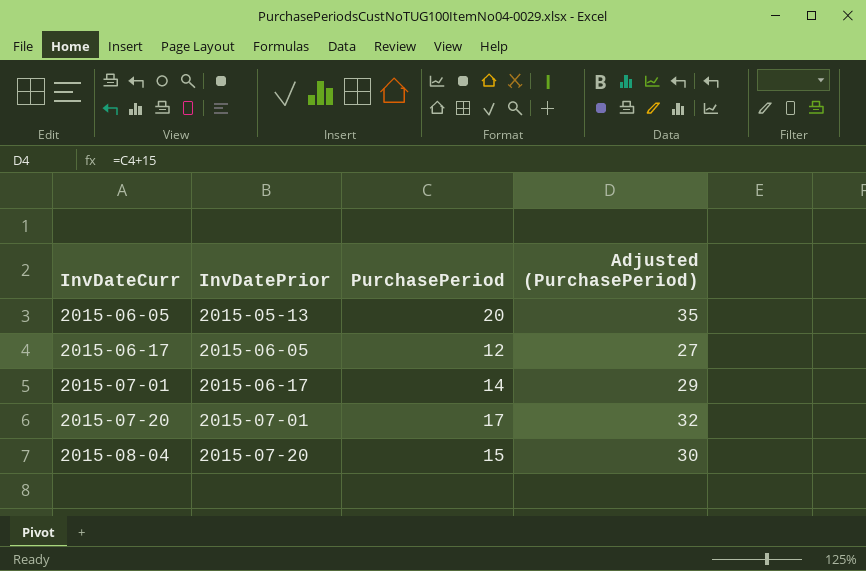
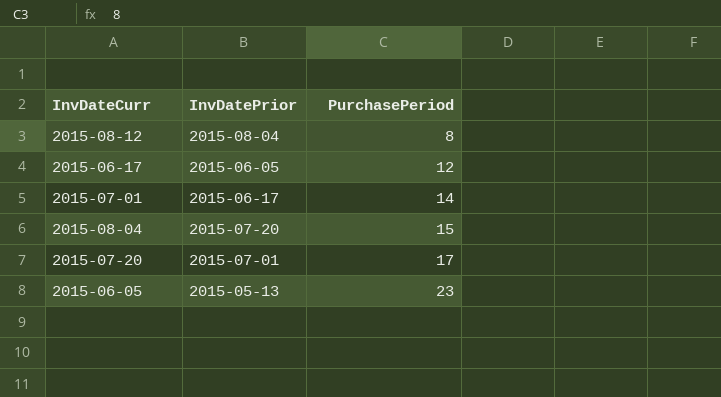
row order: InvDateCurr ascending -> PurchasePeriod ascending
column Adjusted (PurchasePeriod) | formula: [PurchasePeriod] + 15 -> none
row 2015-08-12: none -> 2015-08-04 | 8
2015-06-05 | PurchasePeriod: 20 -> 23

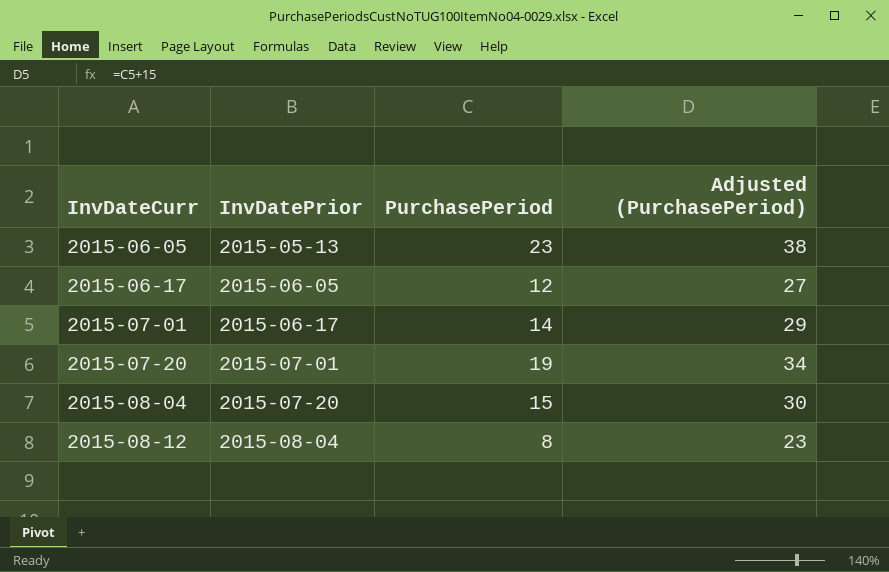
row order: PurchasePeriod ascending -> InvDateCurr ascending
column Adjusted (PurchasePeriod) | formula: none -> [PurchasePeriod] + 15
2015-07-20 | PurchasePeriod: 17 -> 19

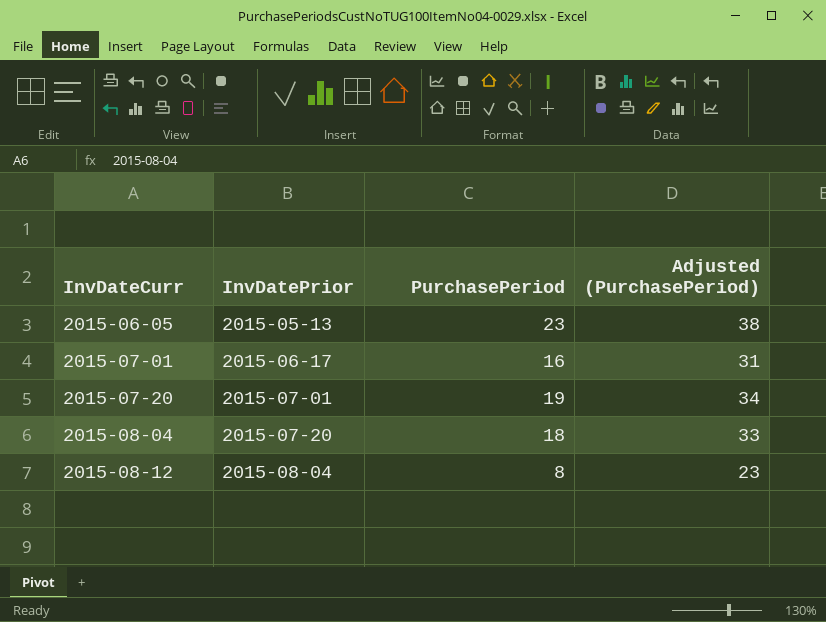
row 2015-06-17: 2015-06-05 | 12 | 27 -> none
2015-07-01 | PurchasePeriod: 14 -> 16
2015-07-01 | Adjusted (PurchasePeriod): 29 -> 31
2015-08-04 | PurchasePeriod: 15 -> 18
2015-08-04 | Adjusted (PurchasePeriod): 30 -> 33

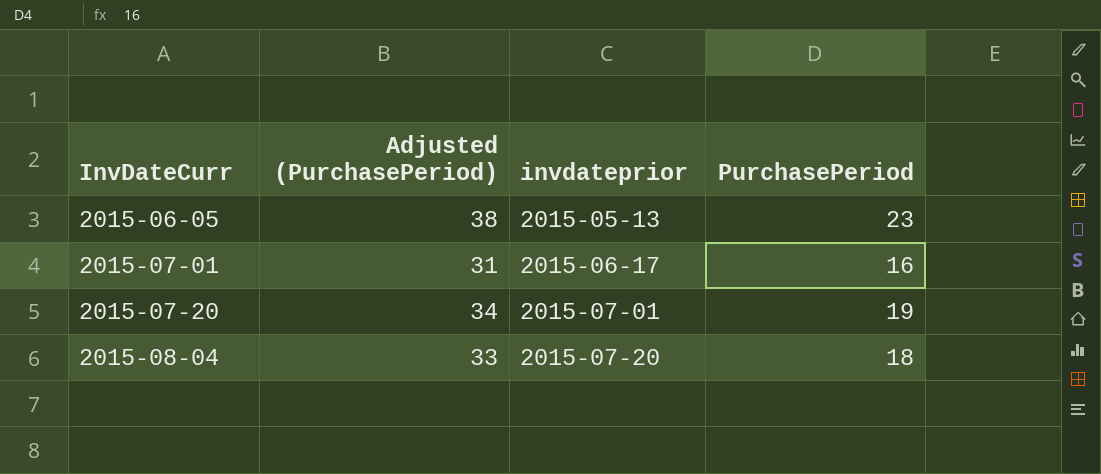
column Adjusted (PurchasePeriod) | position: 4 -> 2
column name: InvDatePrior -> invdateprior
row 2015-08-12: 2015-08-04 | 8 | 23 -> none

